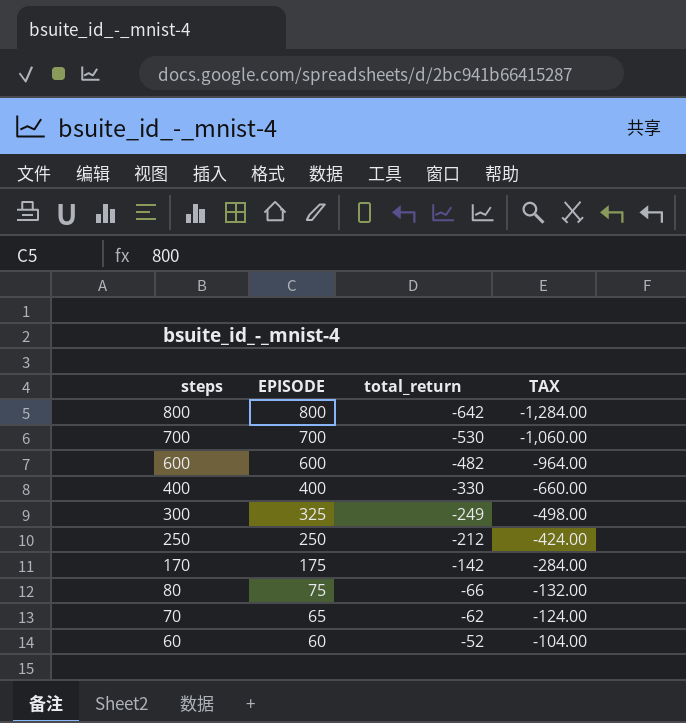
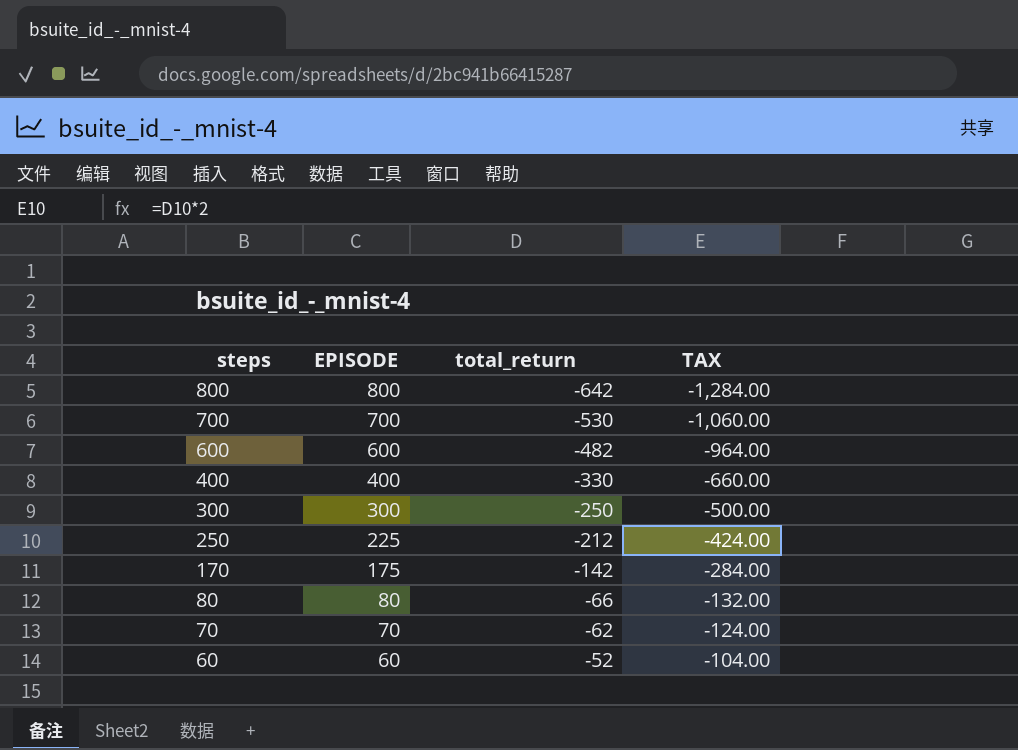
300 | EPISODE: 325 -> 300
300 | total_return: -249 -> -250
300 | TAX: -498.00 -> -500.00
250 | EPISODE: 250 -> 225
80 | EPISODE: 75 -> 80
70 | EPISODE: 65 -> 70

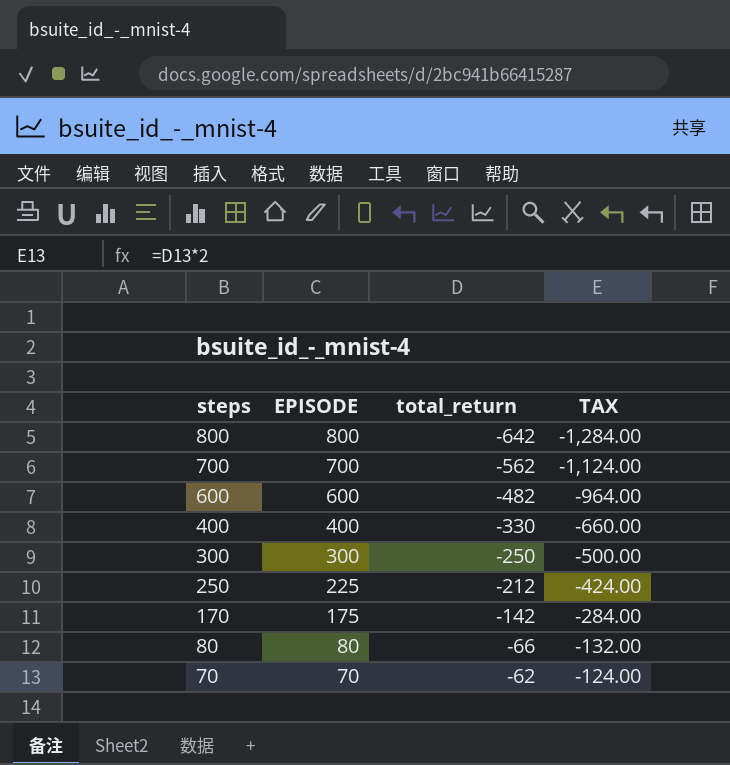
row 60: 60 | -52 | -104.00 -> none
700 | total_return: -530 -> -562
700 | TAX: -1,060.00 -> -1,124.00

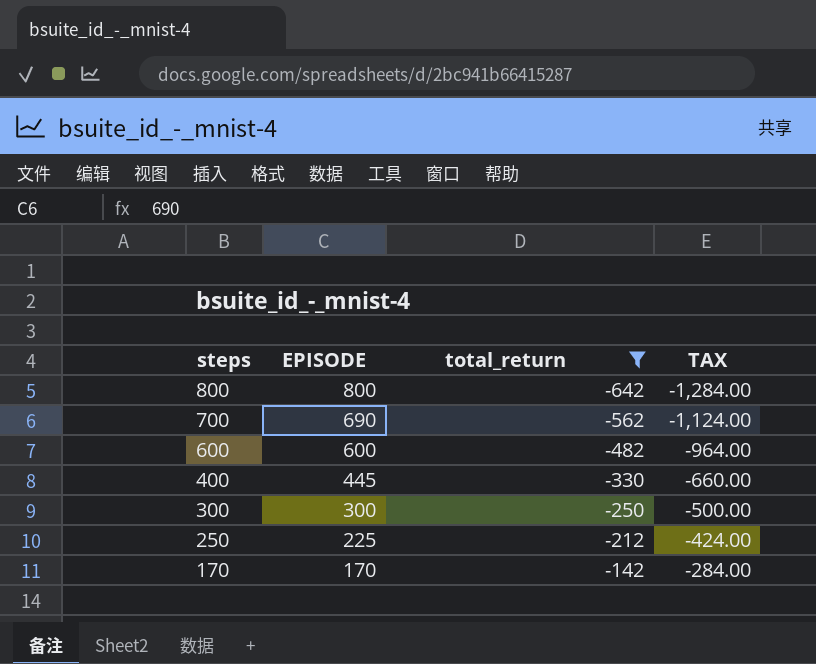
filter: none -> total_return <= -142
700 | EPISODE: 700 -> 690
400 | EPISODE: 400 -> 445
170 | EPISODE: 175 -> 170

